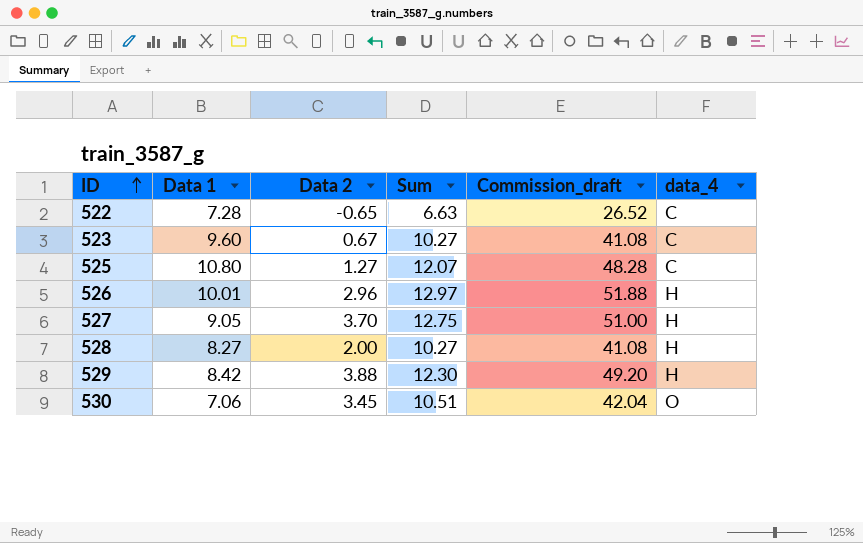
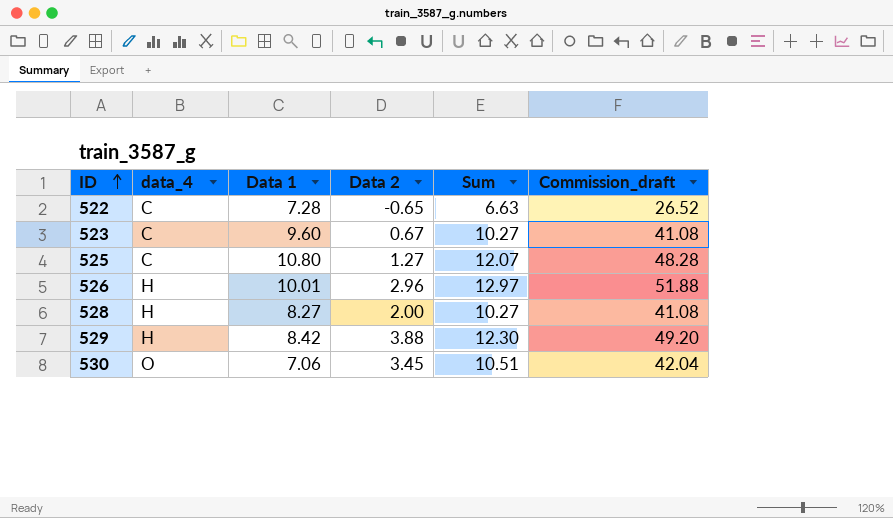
column data_4 | position: 6 -> 2
row 527: 9.05 | 3.70 | 12.75 | 51.00 | H -> none

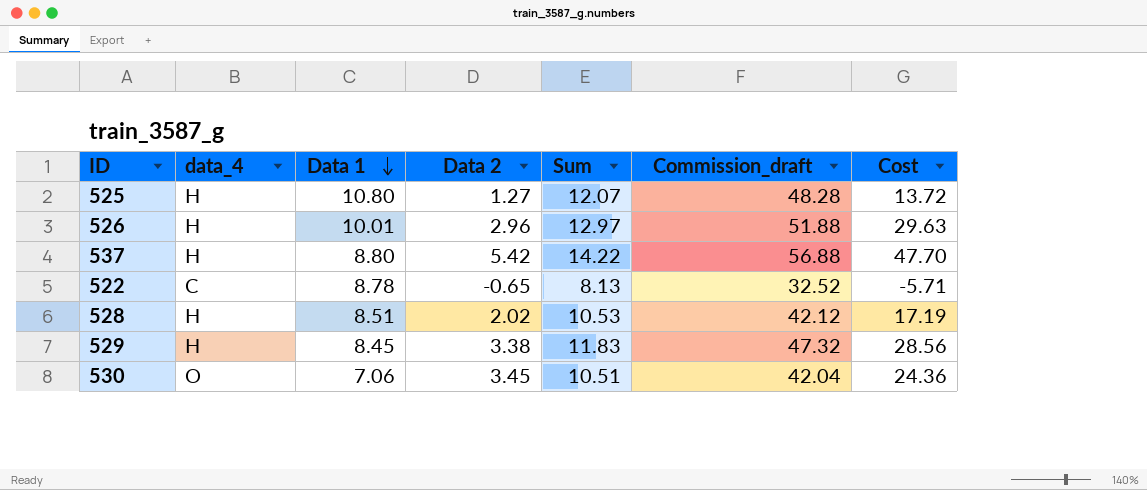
row order: ID ascending -> Data 1 descending
column Cost | formula: none -> [Data 1] * [Data 2]
row 523: C | 9.60 | 0.67 | 10.27 | 41.08 -> none
525 | data_4: C -> H
row 537: none -> H | 8.80 | 5.42 | 14.22 | 56.88 | 47.70
522 | Data 1: 7.28 -> 8.78
522 | Sum: 6.63 -> 8.13
522 | Commission_draft: 26.52 -> 32.52
528 | Data 1: 8.27 -> 8.51
528 | Data 2: 2.00 -> 2.02
528 | Sum: 10.27 -> 10.53
528 | Commission_draft: 41.08 -> 42.12
529 | Data 1: 8.42 -> 8.45
529 | Data 2: 3.88 -> 3.38
529 | Sum: 12.30 -> 11.83
529 | Commission_draft: 49.20 -> 47.32

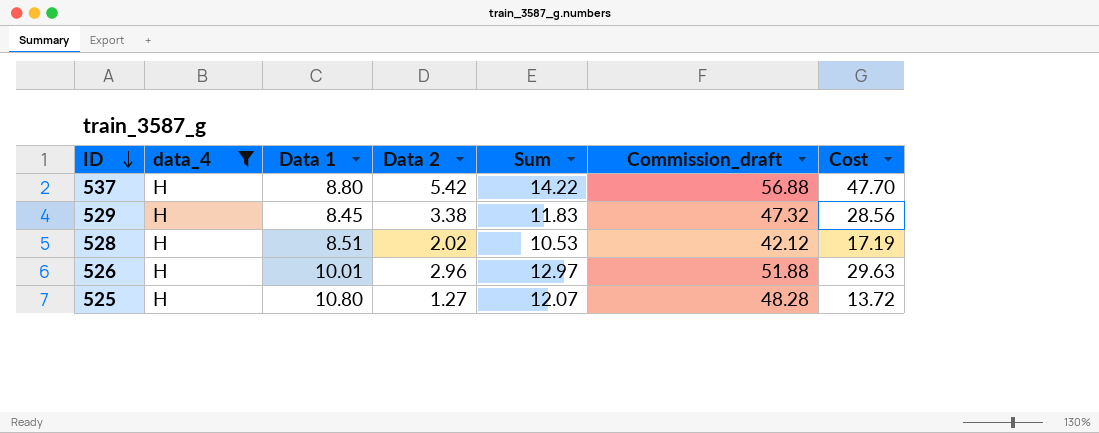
filter: none -> data_4 = H
row order: Data 1 descending -> ID descending

